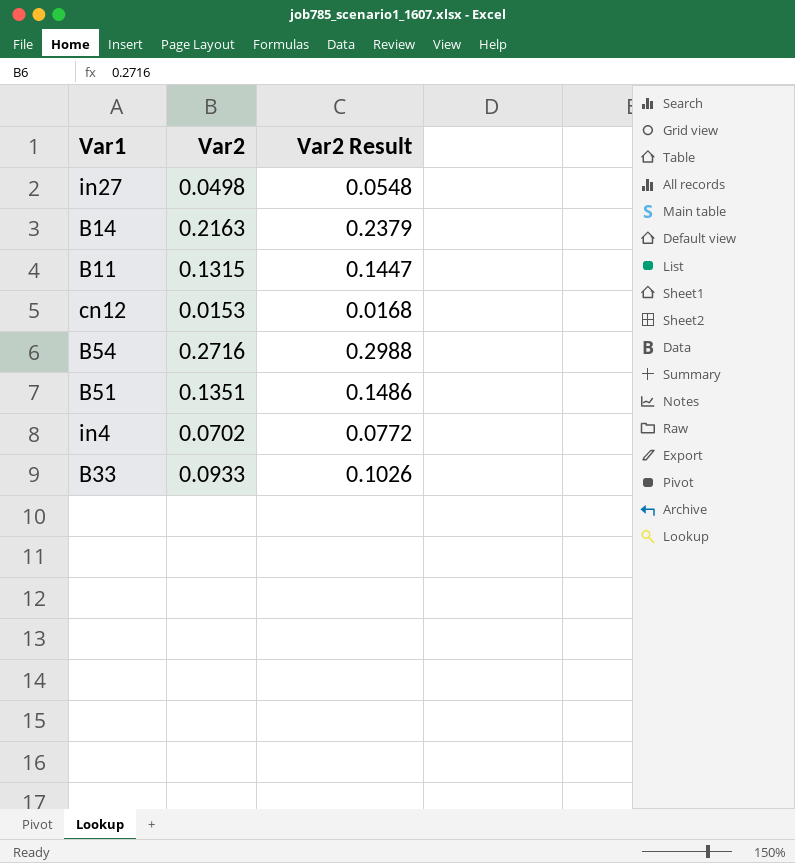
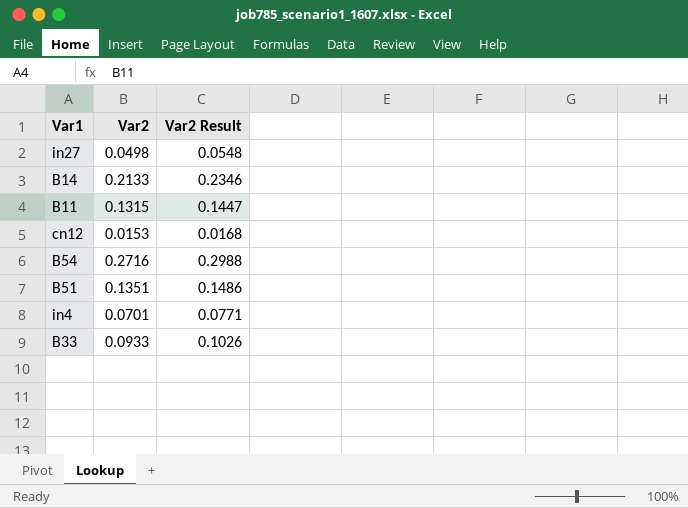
B14 | Var2: 0.2163 -> 0.2133
B14 | Var2 Result: 0.2379 -> 0.2346
in4 | Var2: 0.0702 -> 0.0701
in4 | Var2 Result: 0.0772 -> 0.0771

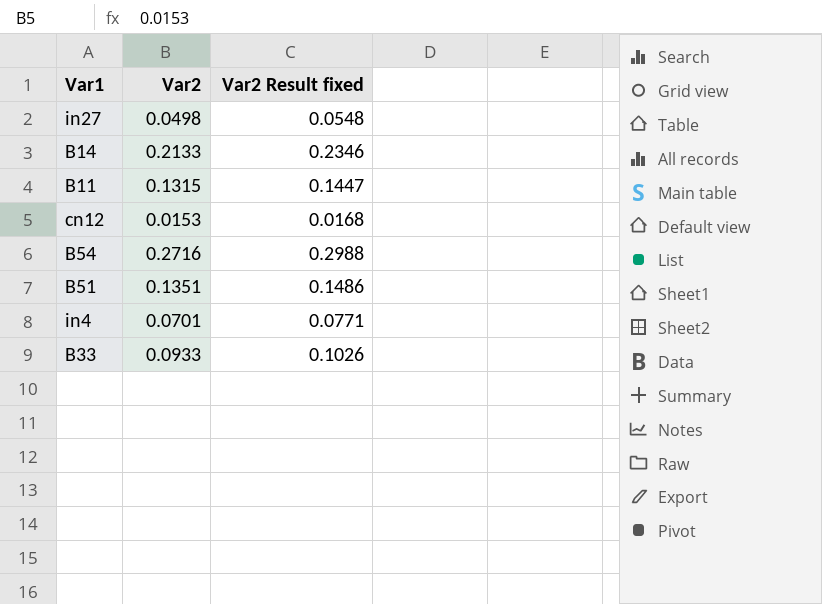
column name: Var2 Result -> Var2 Result fixed

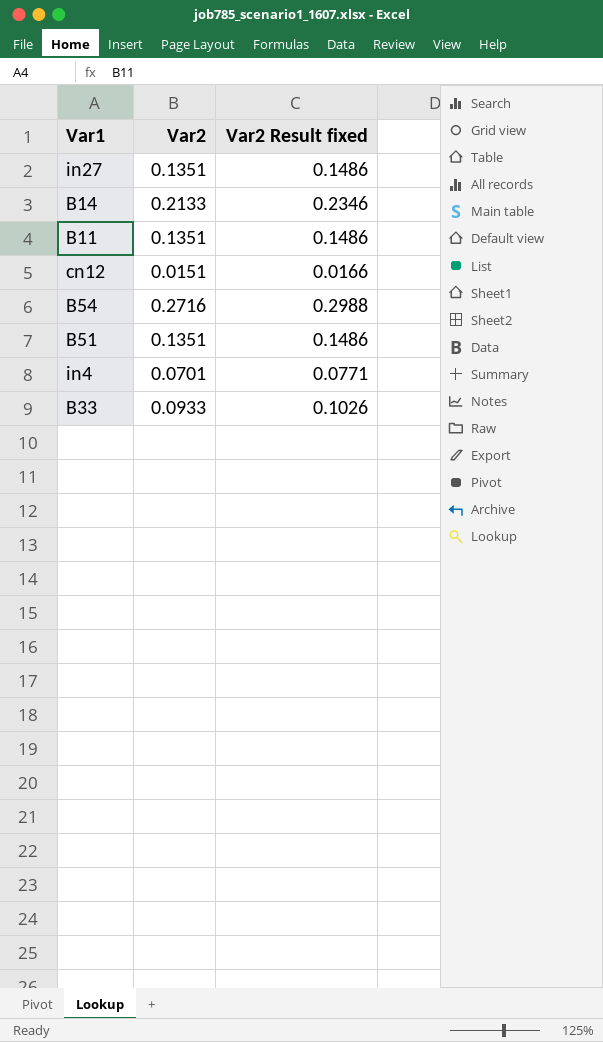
in27 | Var2: 0.0498 -> 0.1351
in27 | Var2 Result fixed: 0.0548 -> 0.1486
B11 | Var2: 0.1315 -> 0.1351
B11 | Var2 Result fixed: 0.1447 -> 0.1486
cn12 | Var2: 0.0153 -> 0.0151
cn12 | Var2 Result fixed: 0.0168 -> 0.0166

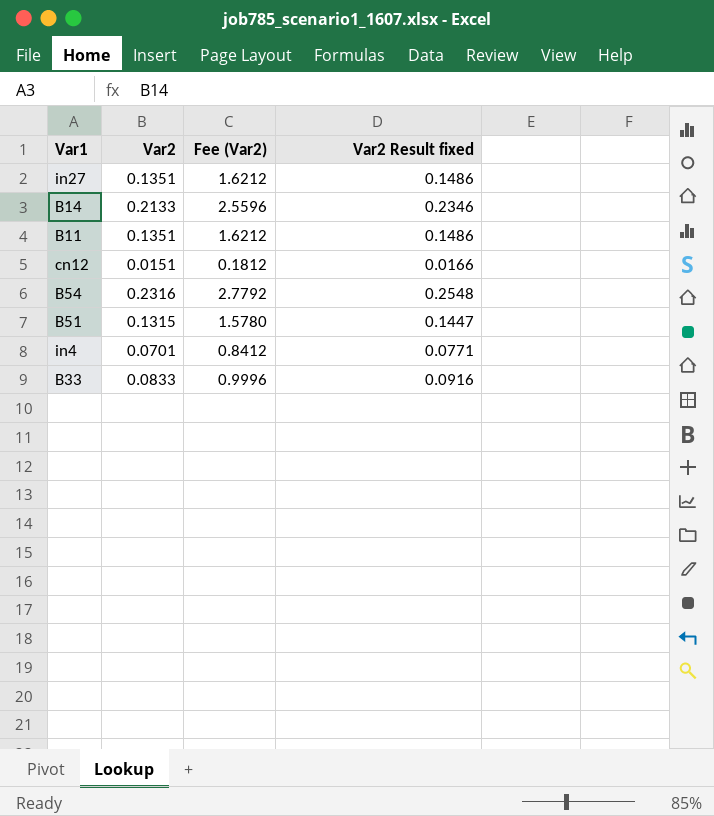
column Fee (Var2) | formula: none -> [Var2] * 12
B54 | Var2: 0.2716 -> 0.2316
B54 | Var2 Result fixed: 0.2988 -> 0.2548
B51 | Var2: 0.1351 -> 0.1315
B51 | Var2 Result fixed: 0.1486 -> 0.1447
B33 | Var2: 0.0933 -> 0.0833
B33 | Var2 Result fixed: 0.1026 -> 0.0916

